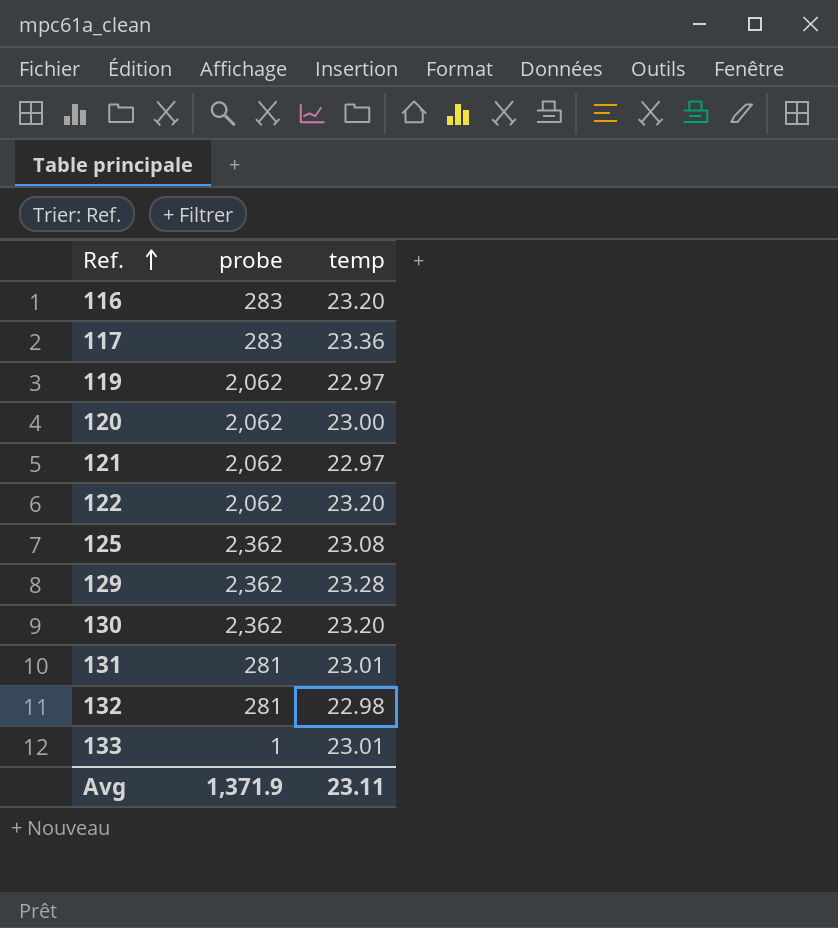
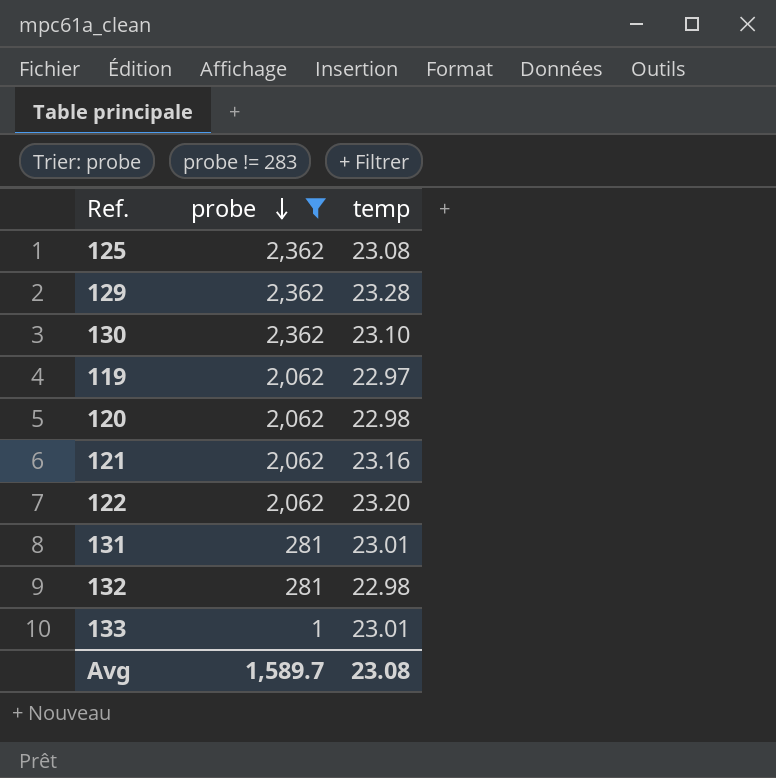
filter: none -> probe != 283
row order: Ref. ascending -> probe descending
130 | temp: 23.20 -> 23.10
120 | temp: 23.00 -> 22.98
121 | temp: 22.97 -> 23.16
Avg | probe: 1,371.9 -> 1,589.7
Avg | temp: 23.11 -> 23.08

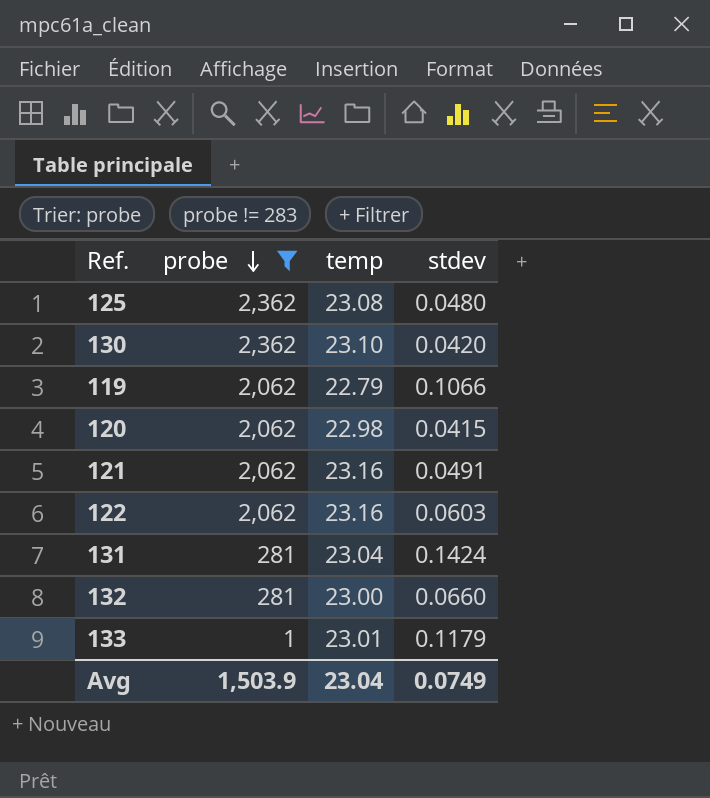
column stdev | position: none -> 4
row 129: 2,362 | 23.28 -> none
119 | temp: 22.97 -> 22.79
122 | temp: 23.20 -> 23.16
131 | temp: 23.01 -> 23.04
132 | temp: 22.98 -> 23.00
Avg | probe: 1,589.7 -> 1,503.9
Avg | temp: 23.08 -> 23.04

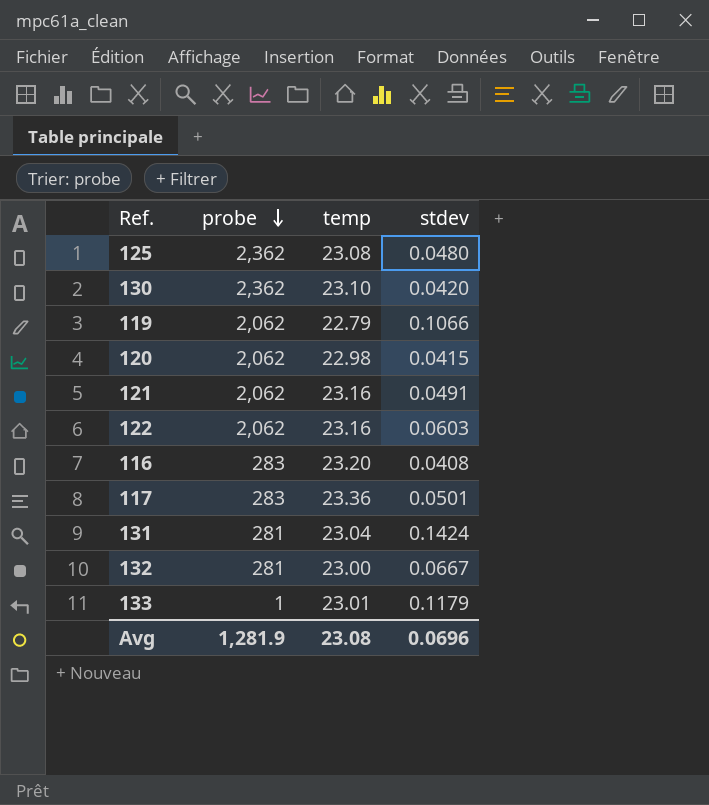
filter: probe != 283 -> none
132 | stdev: 0.0660 -> 0.0667
Avg | probe: 1,503.9 -> 1,281.9
Avg | temp: 23.04 -> 23.08
Avg | stdev: 0.0749 -> 0.0696

